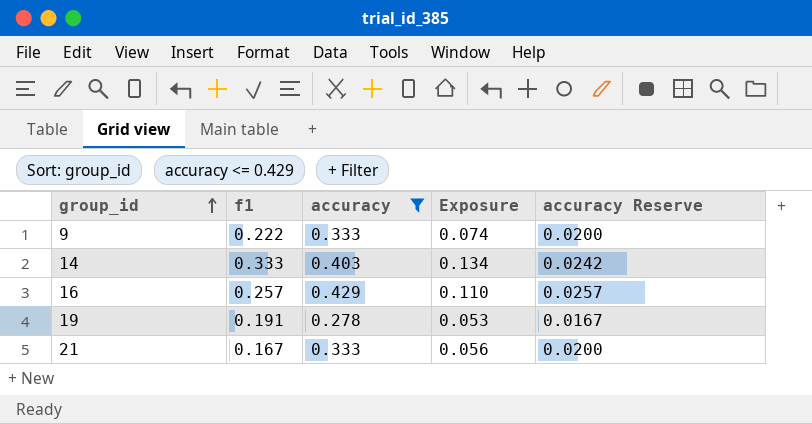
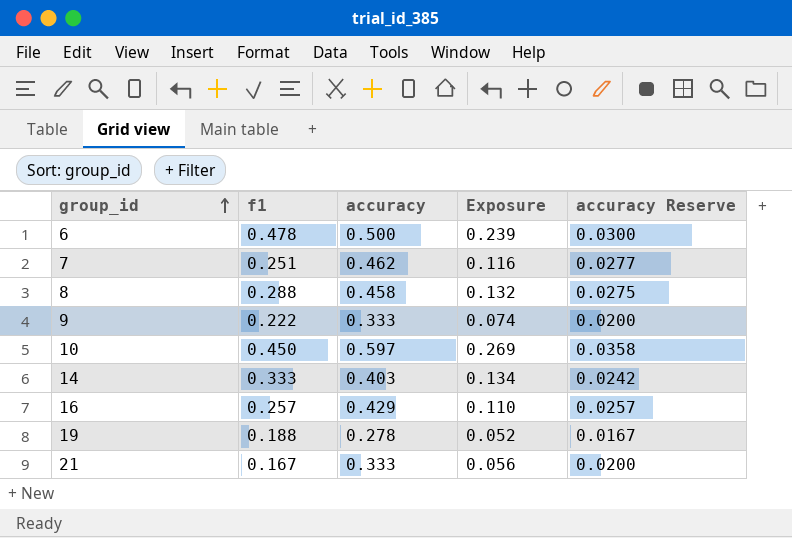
filter: accuracy <= 0.429 -> none
19 | f1: 0.191 -> 0.188
19 | Exposure: 0.053 -> 0.052

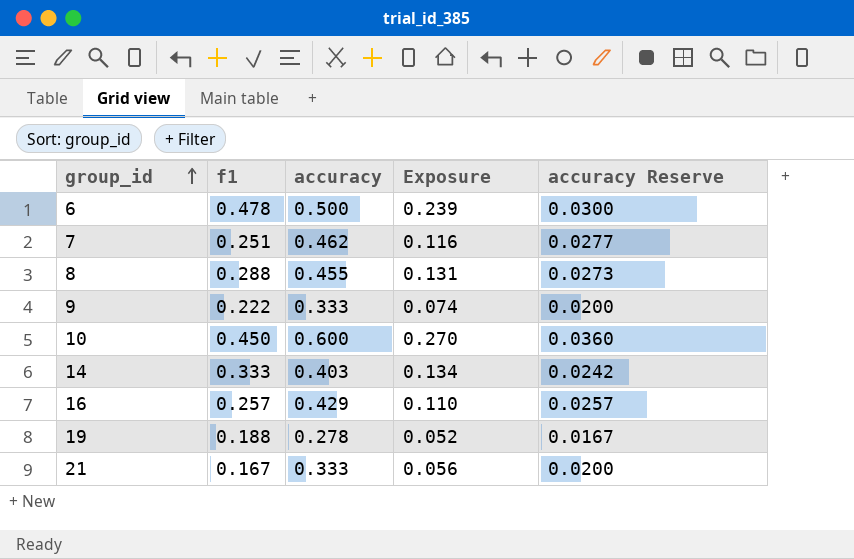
8 | accuracy: 0.458 -> 0.455
8 | Exposure: 0.132 -> 0.131
8 | accuracy Reserve: 0.0275 -> 0.0273
10 | accuracy: 0.597 -> 0.600
10 | Exposure: 0.269 -> 0.270
10 | accuracy Reserve: 0.0358 -> 0.0360

